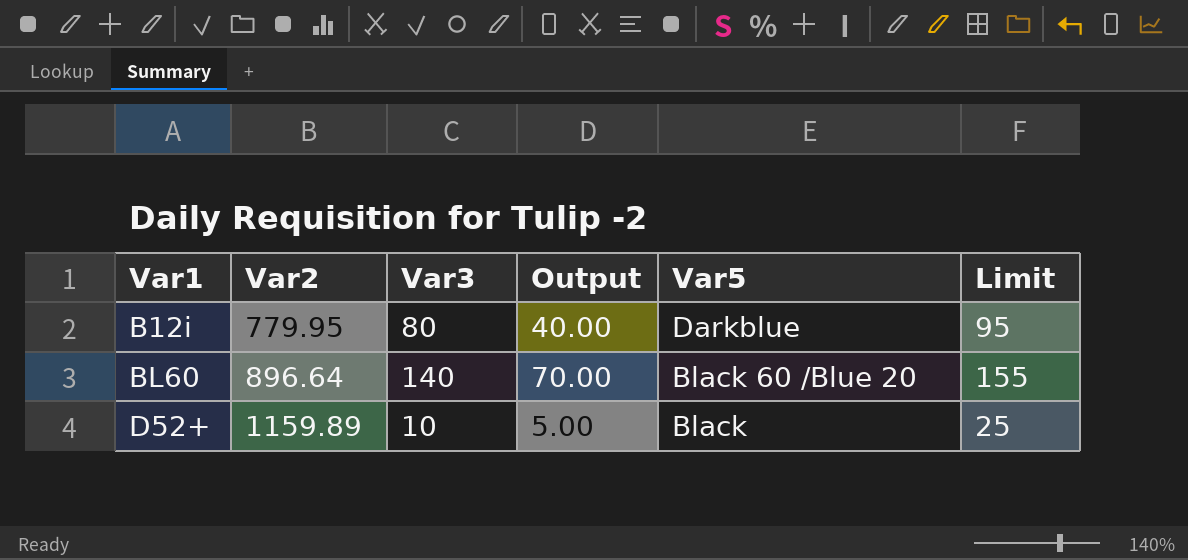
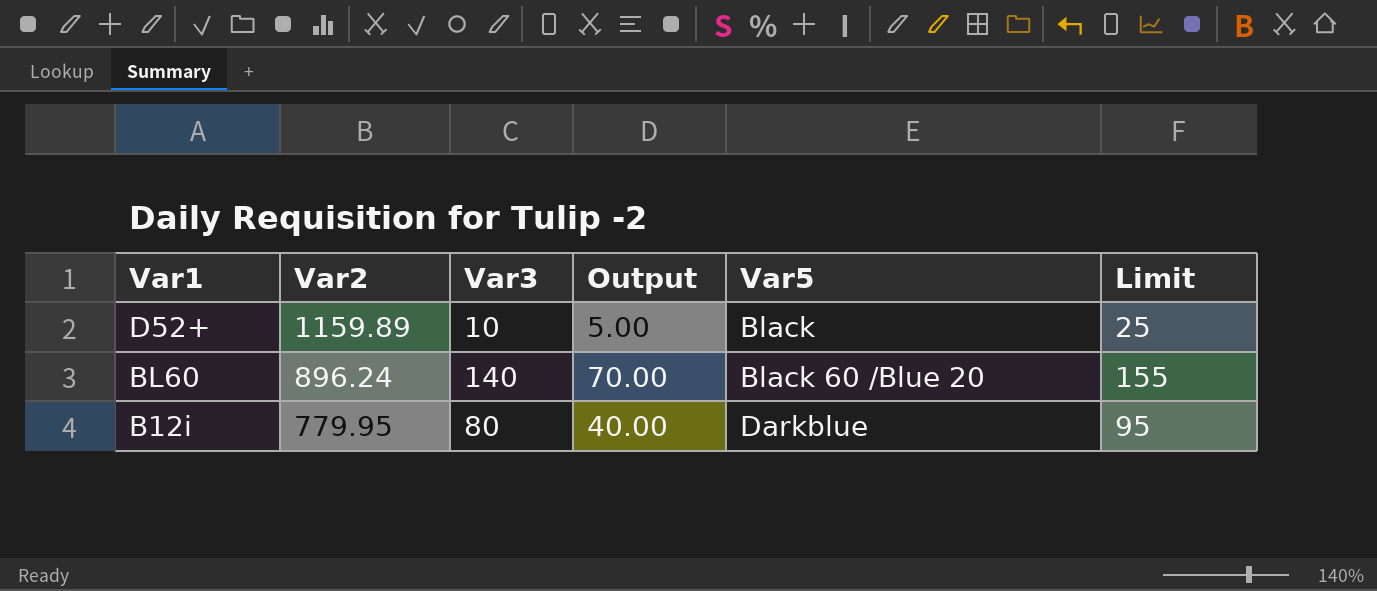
row order: Var1 ascending -> Var1 descending
BL60 | Var2: 896.64 -> 896.24

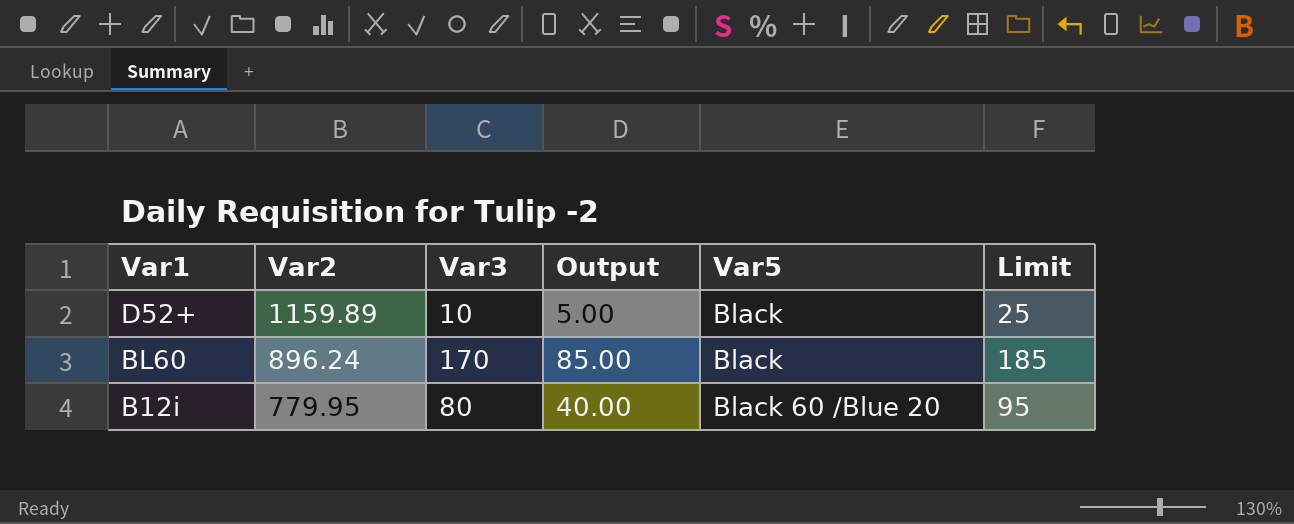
BL60 | Var3: 140 -> 170
BL60 | Output: 70.00 -> 85.00
BL60 | Var5: Black 60 /Blue 20 -> Black
BL60 | Limit: 155 -> 185
B12i | Var5: Darkblue -> Black 60 /Blue 20

